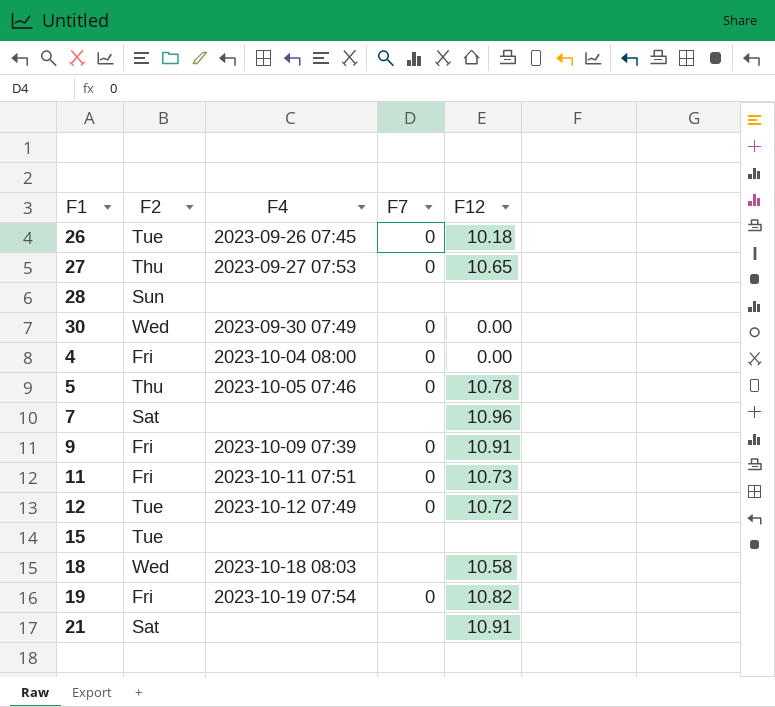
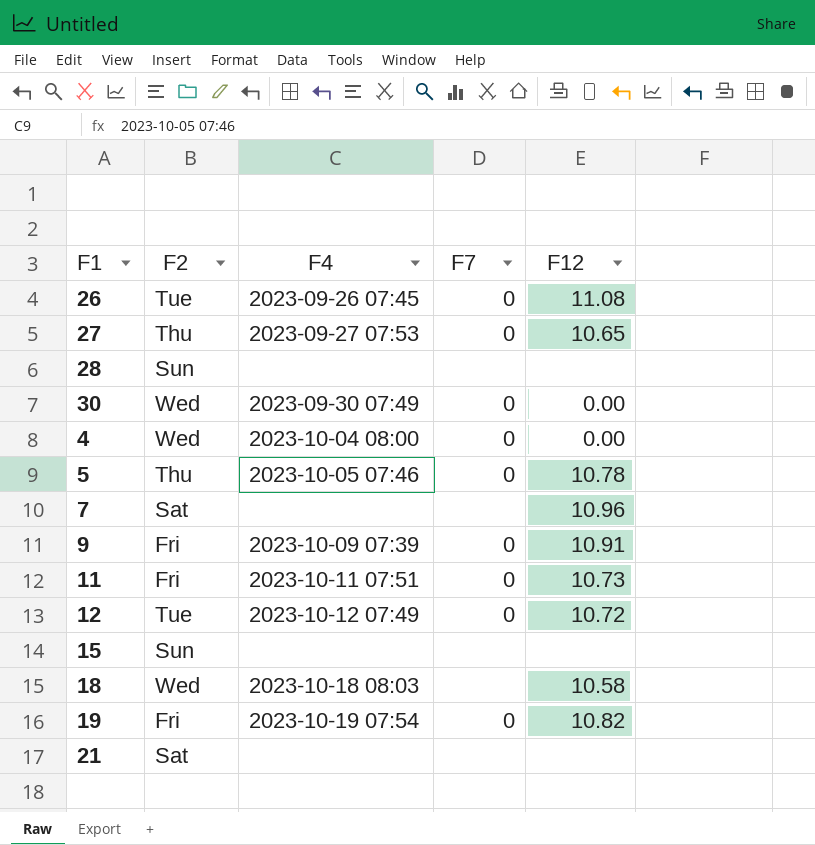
26 | F12: 10.18 -> 11.08
4 | F2: Fri -> Wed
15 | F2: Tue -> Sun
21 | F12: 10.91 -> none

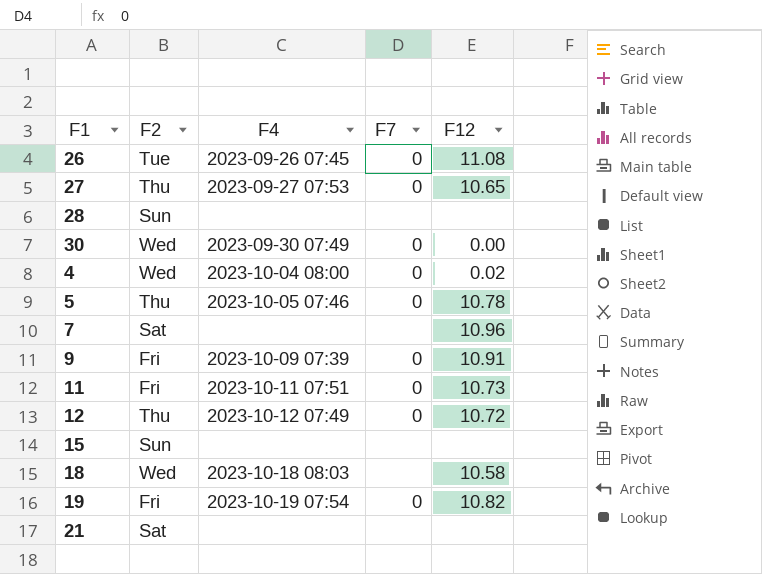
4 | F12: 0.00 -> 0.02
12 | F2: Tue -> Thu

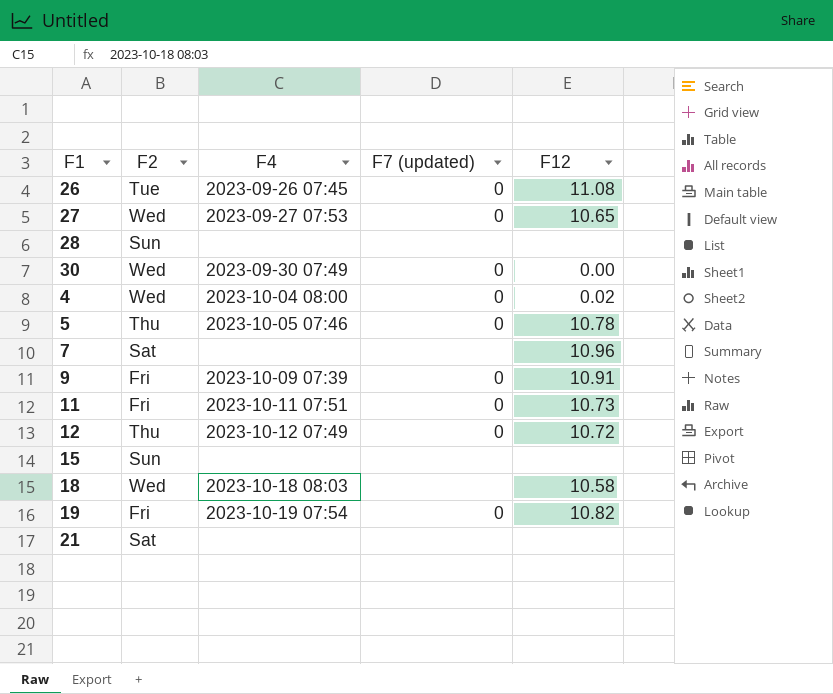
column name: F7 -> F7 (updated)
27 | F2: Thu -> Wed

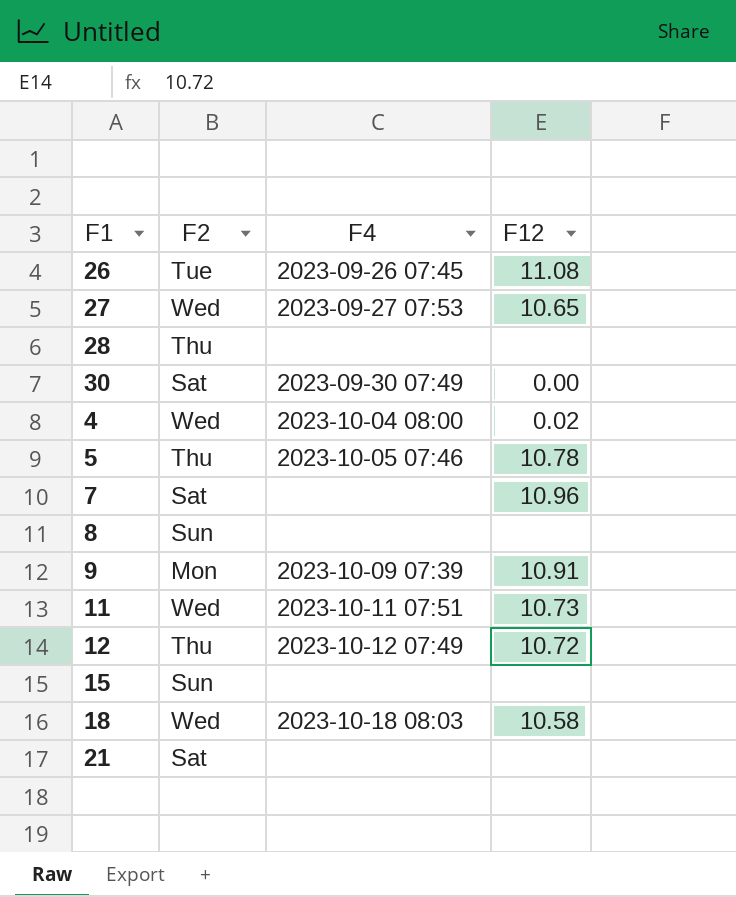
column F7 (updated) | position: 4 -> none
row 19: Fri | 2023-10-19 07:54 | 0 | 10.82 -> none
28 | F2: Sun -> Thu
30 | F2: Wed -> Sat
row 8: none -> Sun | none | none
9 | F2: Fri -> Mon
11 | F2: Fri -> Wed

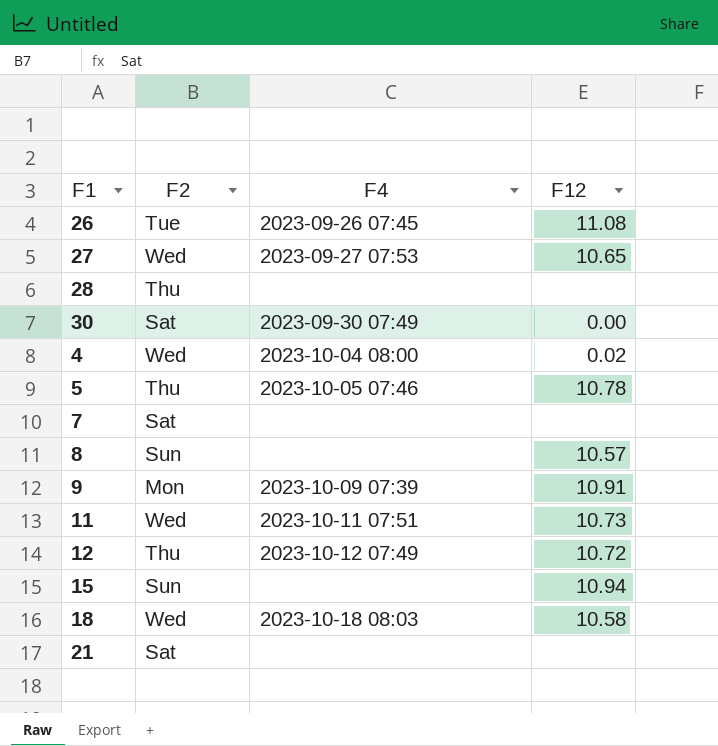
7 | F12: 10.96 -> none
8 | F12: none -> 10.57
15 | F12: none -> 10.94

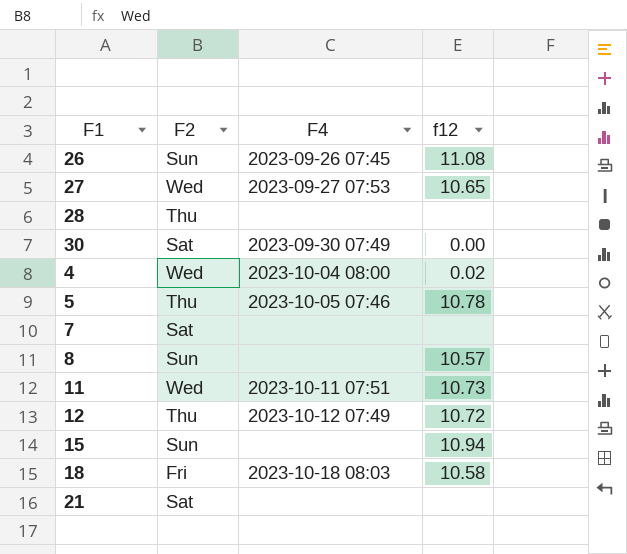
column name: F12 -> f12
row 9: Mon | 2023-10-09 07:39 | 10.91 -> none
26 | F2: Tue -> Sun
18 | F2: Wed -> Fri

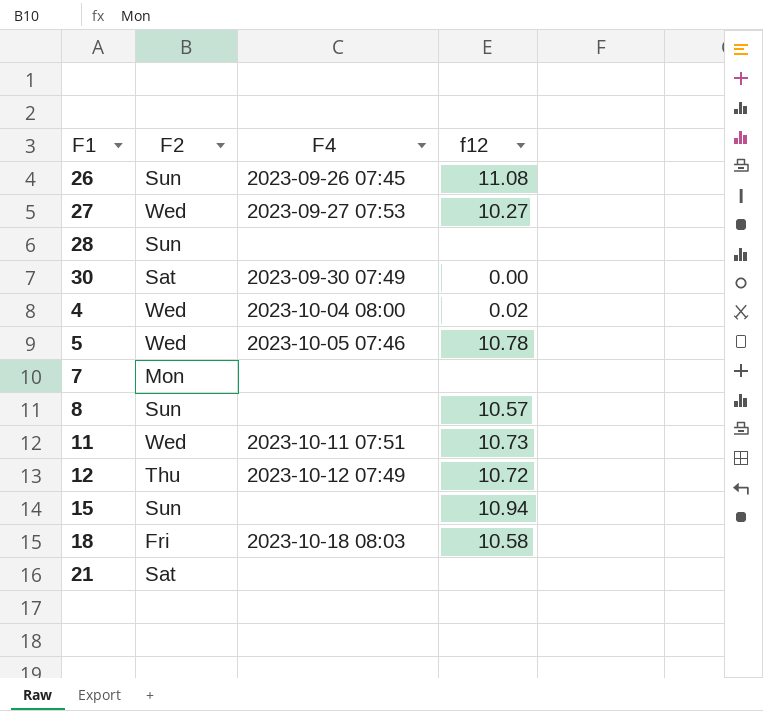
27 | f12: 10.65 -> 10.27
28 | F2: Thu -> Sun
5 | F2: Thu -> Wed
7 | F2: Sat -> Mon

